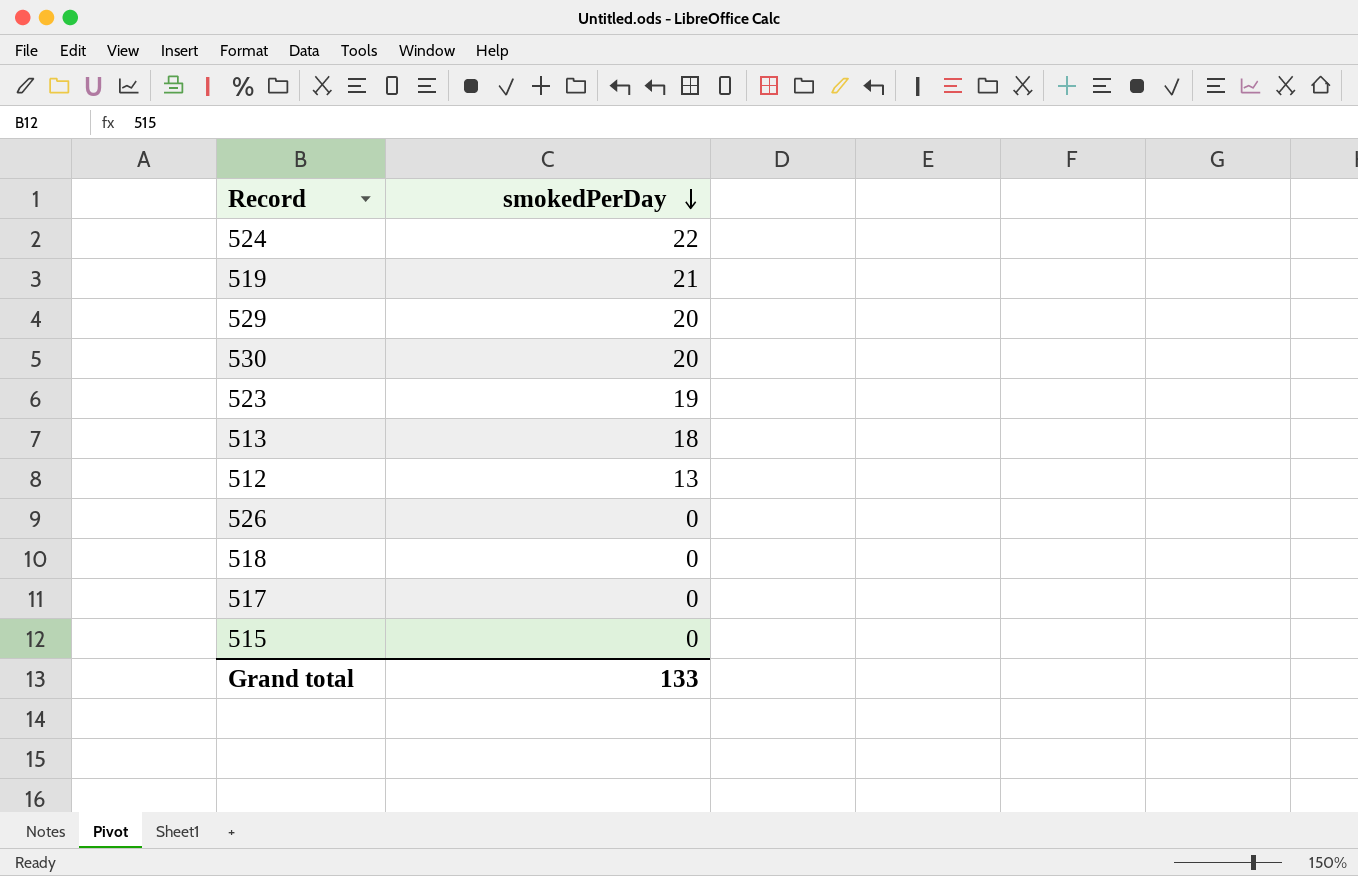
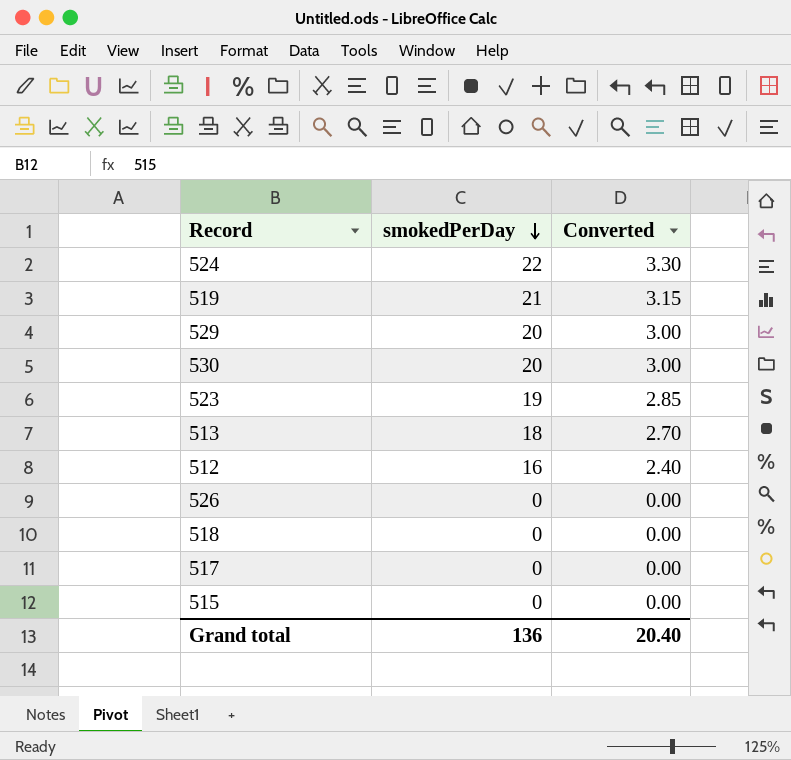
column Converted | formula: none -> [smokedPerDay] * 0.15
512 | smokedPerDay: 13 -> 16
Grand total | smokedPerDay: 133 -> 136

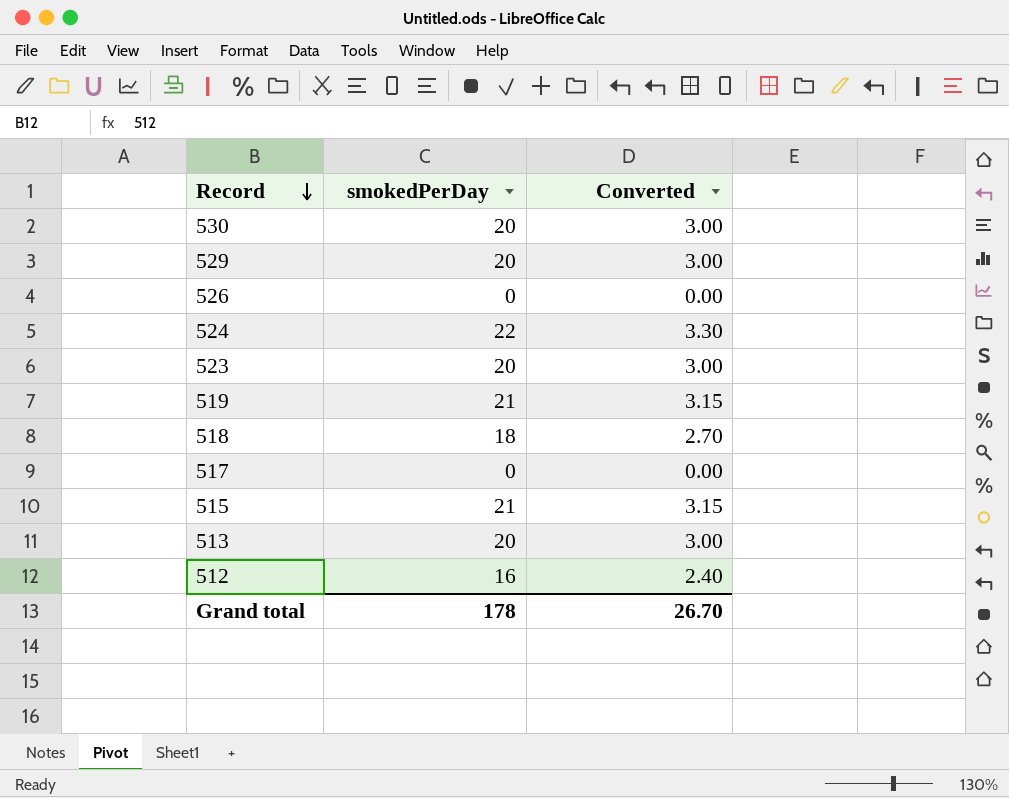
row order: smokedPerDay descending -> Record descending
523 | smokedPerDay: 19 -> 20
523 | Converted: 2.85 -> 3.00
518 | smokedPerDay: 0 -> 18
518 | Converted: 0.00 -> 2.70
515 | smokedPerDay: 0 -> 21
515 | Converted: 0.00 -> 3.15
513 | smokedPerDay: 18 -> 20
513 | Converted: 2.70 -> 3.00
Grand total | smokedPerDay: 136 -> 178
Grand total | Converted: 20.40 -> 26.70

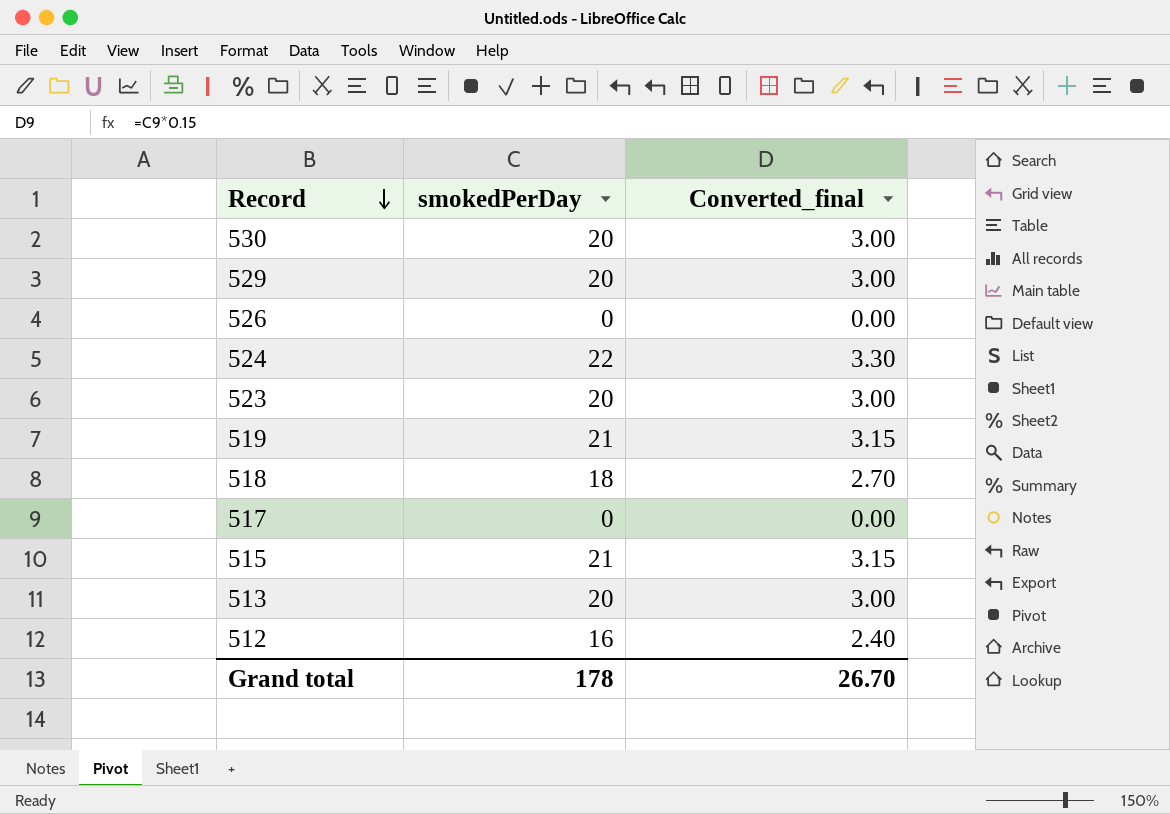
column name: Converted -> Converted_final

